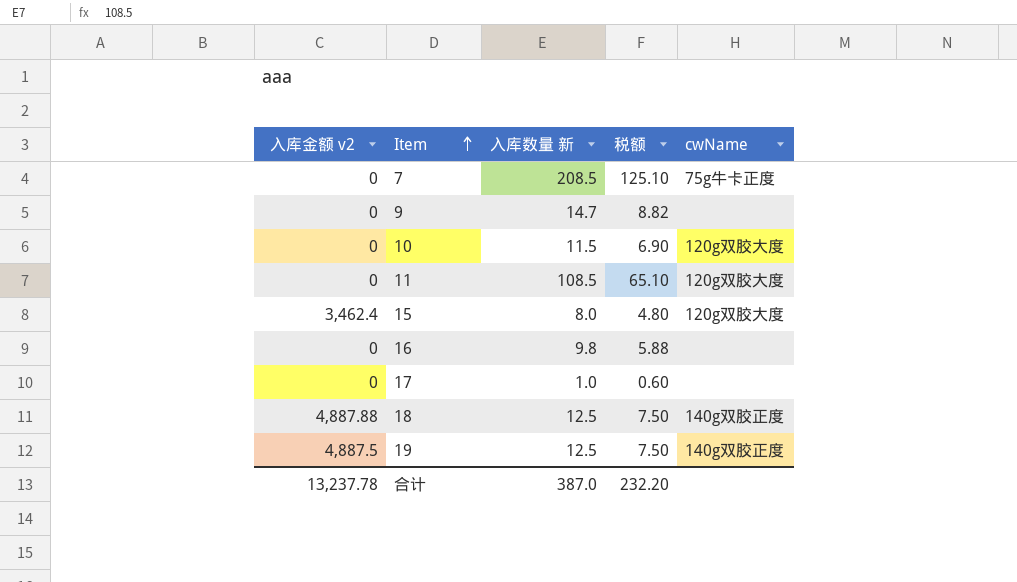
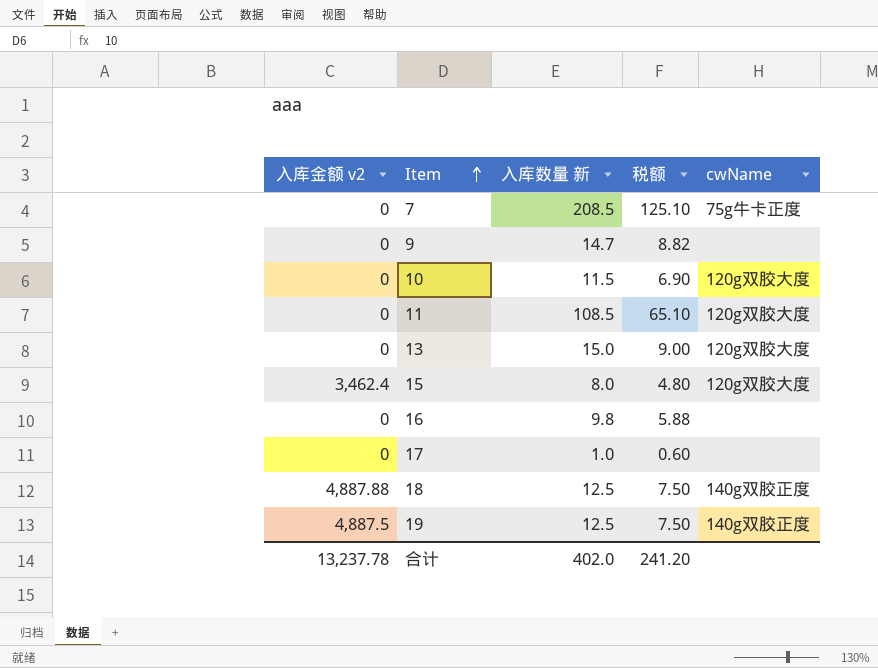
row 13: none -> 0 | 15.0 | 9.00 | 120g双胶大度
合计 | 入库数量 新: 387.0 -> 402.0
合计 | 税额: 232.20 -> 241.20

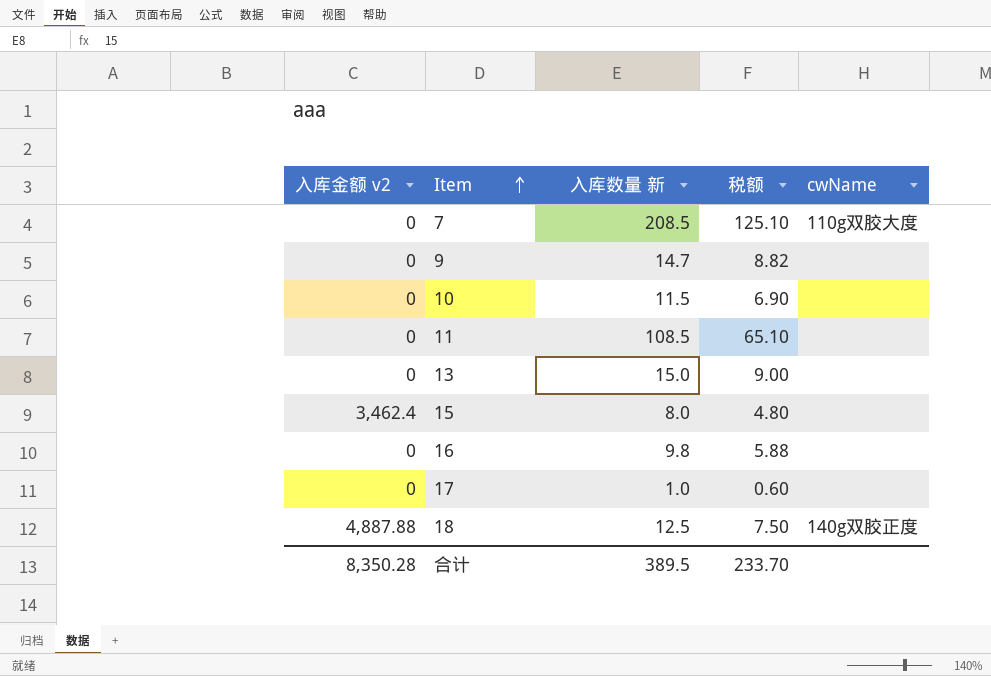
row 19: 4,887.5 | 12.5 | 7.50 | 140g双胶正度 -> none
7 | cwName: 75g牛卡正度 -> 110g双胶大度
10 | cwName: 120g双胶大度 -> none
11 | cwName: 120g双胶大度 -> none
13 | cwName: 120g双胶大度 -> none
15 | cwName: 120g双胶大度 -> none
合计 | 入库金额 v2: 13,237.78 -> 8,350.28
合计 | 入库数量 新: 402.0 -> 389.5
合计 | 税额: 241.20 -> 233.70

